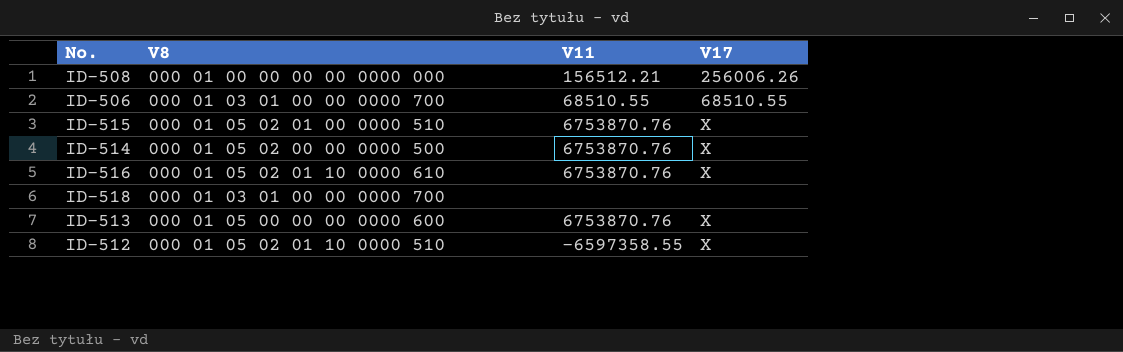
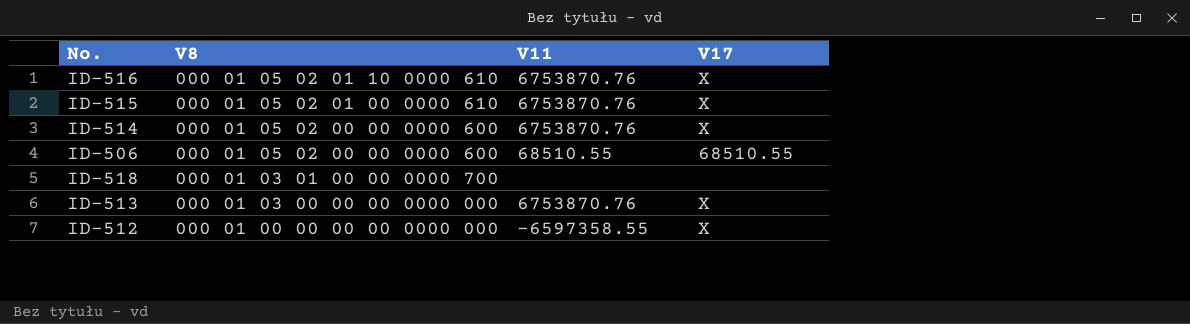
row order: none -> V8 descending
row ID-508: 000 01 00 00 00 00 0000 000 | 156512.21 | 256006.26 -> none
ID-515 | V8: 000 01 05 02 01 00 0000 510 -> 000 01 05 02 01 00 0000 610
ID-514 | V8: 000 01 05 02 00 00 0000 500 -> 000 01 05 02 00 00 0000 600
ID-506 | V8: 000 01 03 01 00 00 0000 700 -> 000 01 05 02 00 00 0000 600
ID-513 | V8: 000 01 05 00 00 00 0000 600 -> 000 01 03 00 00 00 0000 000
ID-512 | V8: 000 01 05 02 01 10 0000 510 -> 000 01 00 00 00 00 0000 000

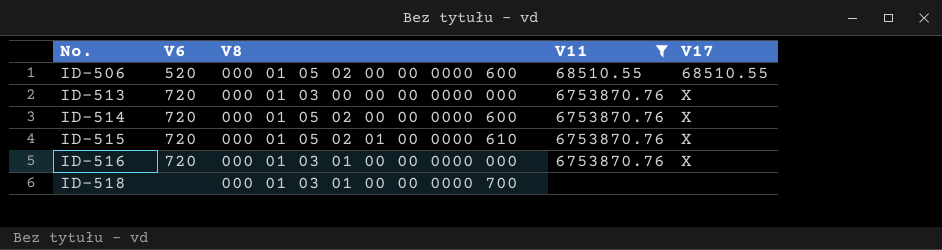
filter: none -> V11 != -6597358.55
row order: V8 descending -> No. ascending
column V6 | position: none -> 2
ID-516 | V8: 000 01 05 02 01 10 0000 610 -> 000 01 03 01 00 00 0000 000

